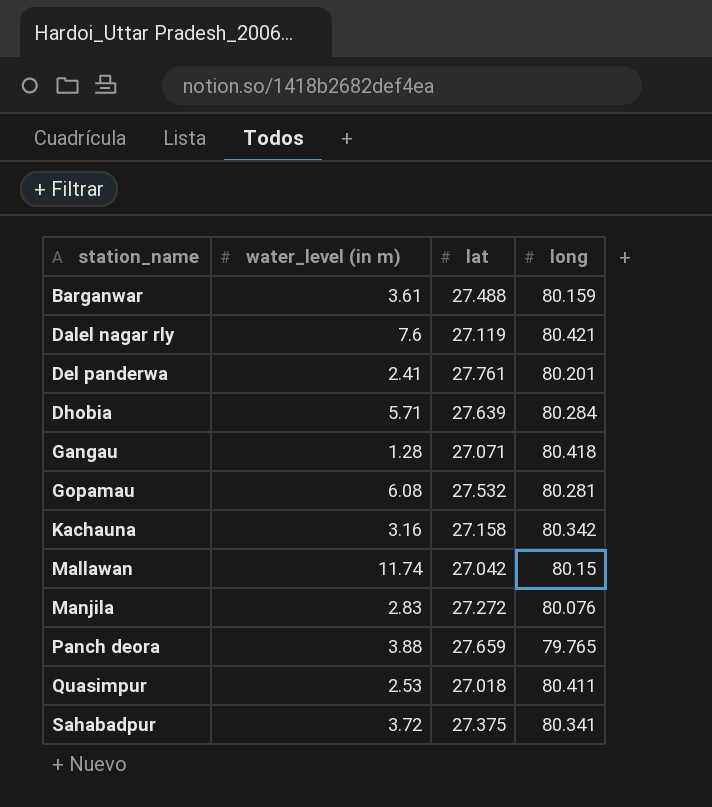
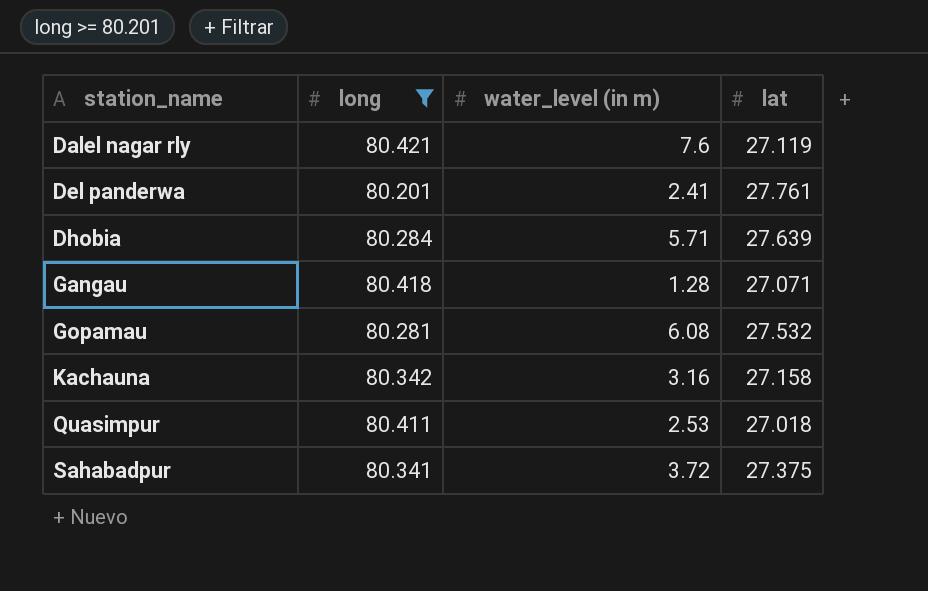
filter: none -> long >= 80.201
column long | position: 4 -> 2

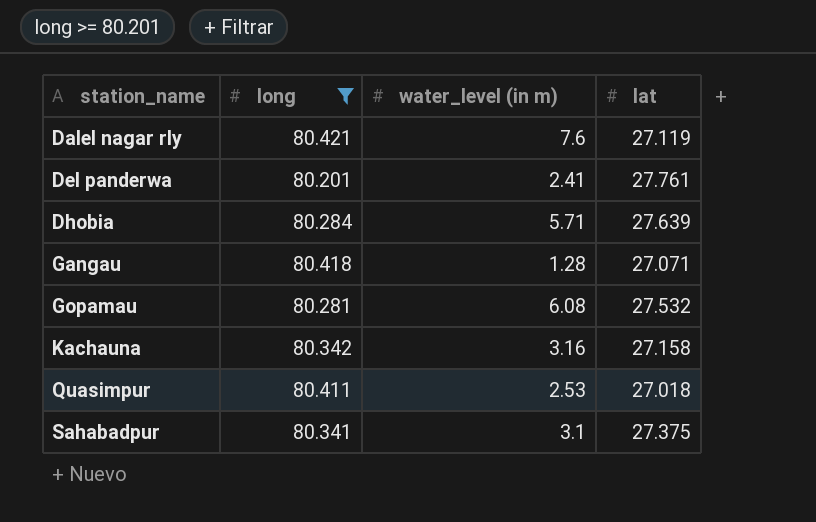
Sahabadpur | water_level (in m): 3.72 -> 3.1

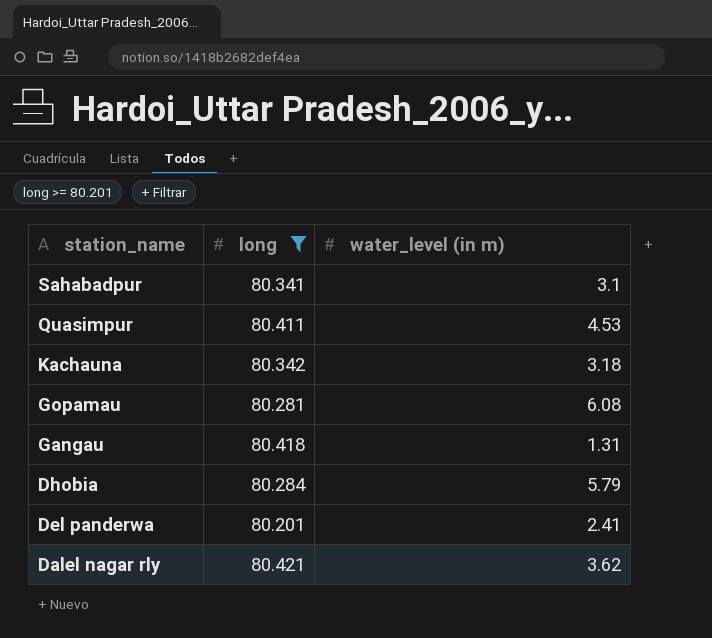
row order: station_name ascending -> station_name descending
column lat | position: 4 -> none
Quasimpur | water_level (in m): 2.53 -> 4.53
Kachauna | water_level (in m): 3.16 -> 3.18
Gangau | water_level (in m): 1.28 -> 1.31
Dhobia | water_level (in m): 5.71 -> 5.79
Dalel nagar rly | water_level (in m): 7.6 -> 3.62

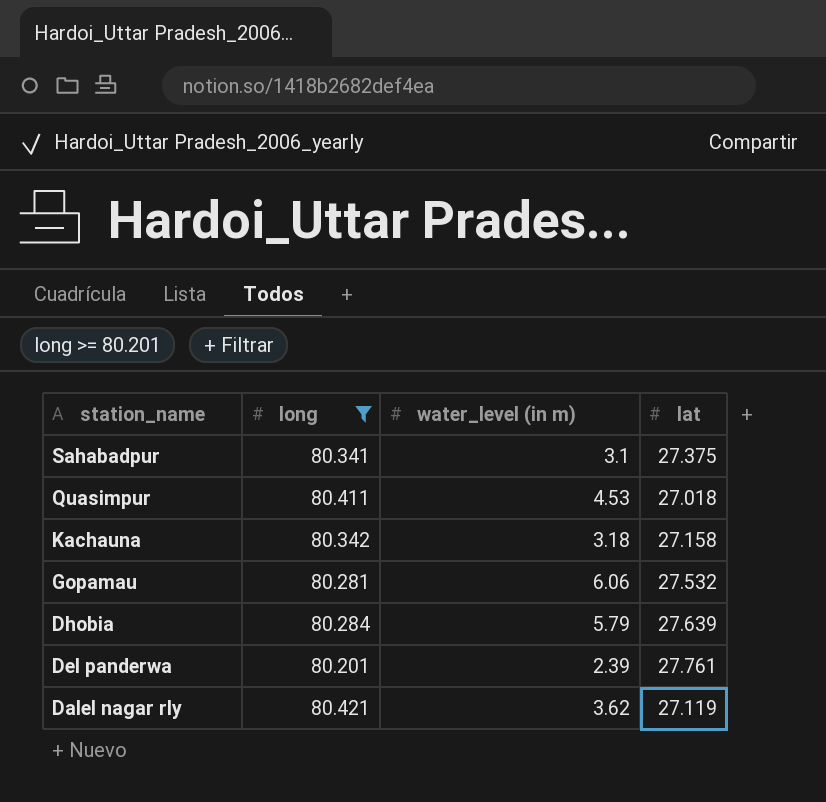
column lat | position: none -> 4
row Gangau: 80.418 | 1.31 -> none
Gopamau | water_level (in m): 6.08 -> 6.06
Del panderwa | water_level (in m): 2.41 -> 2.39

